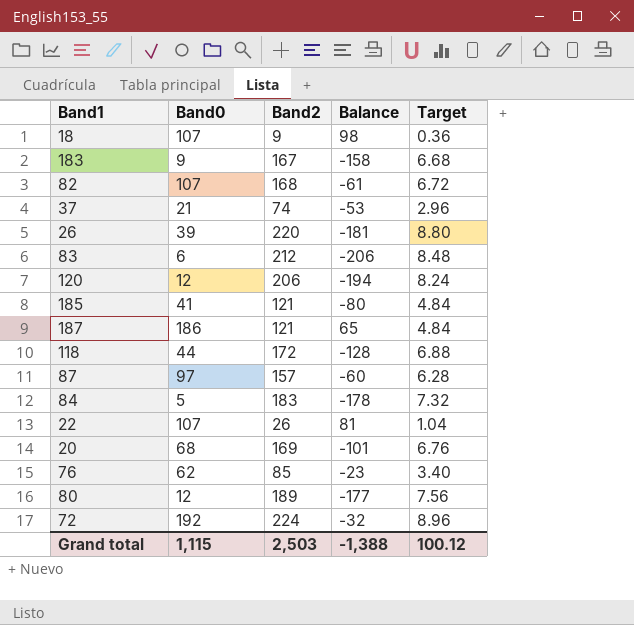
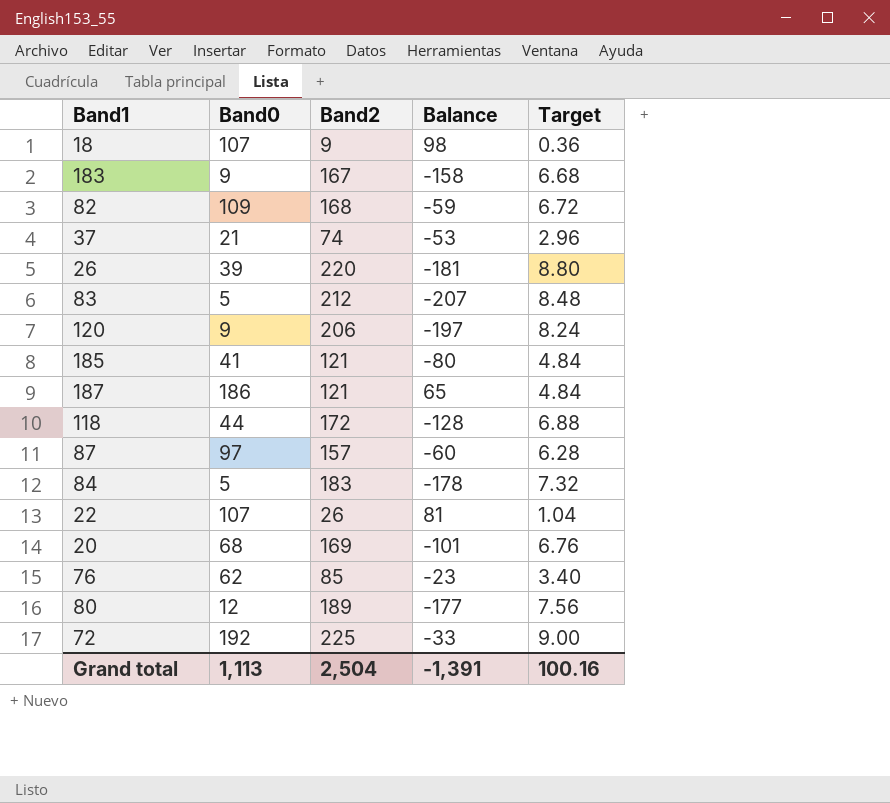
82 | Band0: 107 -> 109
82 | Balance: -61 -> -59
83 | Band0: 6 -> 5
83 | Balance: -206 -> -207
120 | Band0: 12 -> 9
120 | Balance: -194 -> -197
72 | Band2: 224 -> 225
72 | Balance: -32 -> -33
72 | Target: 8.96 -> 9.00
Grand total | Band0: 1,115 -> 1,113
Grand total | Band2: 2,503 -> 2,504
Grand total | Balance: -1,388 -> -1,391
Grand total | Target: 100.12 -> 100.16

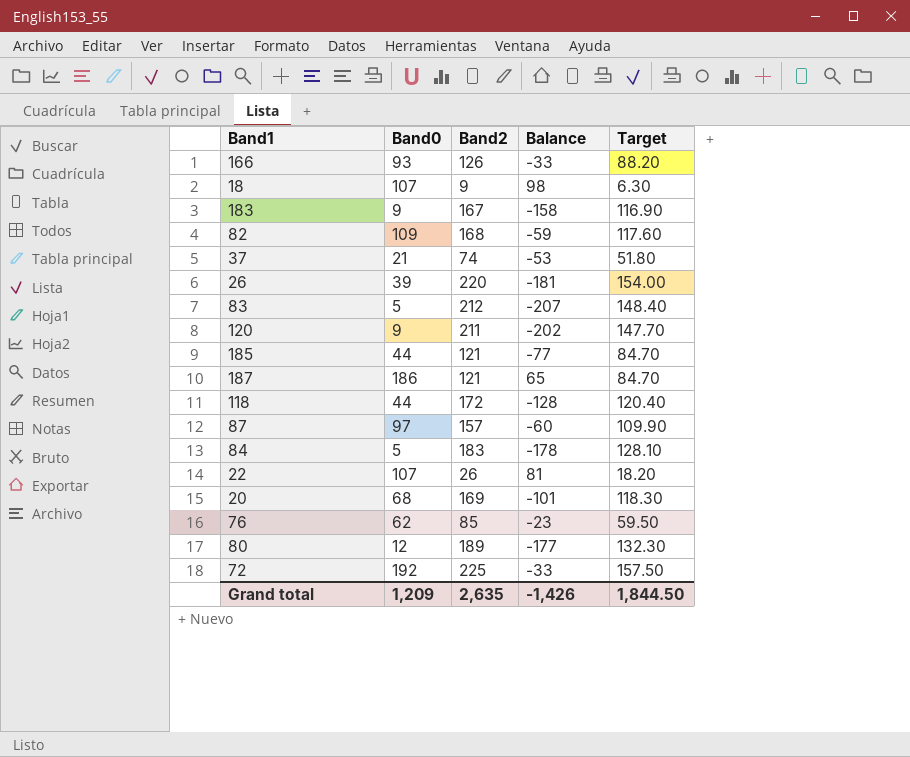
column Target | formula: [Band2] * 0.04 -> [Band2] * 0.7
row 166: none -> 93 | 126 | -33 | 88.20
120 | Band2: 206 -> 211
120 | Balance: -197 -> -202
185 | Band0: 41 -> 44
185 | Balance: -80 -> -77
Grand total | Band0: 1,113 -> 1,209
Grand total | Band2: 2,504 -> 2,635
Grand total | Balance: -1,391 -> -1,426
Grand total | Target: 100.16 -> 1,844.50

